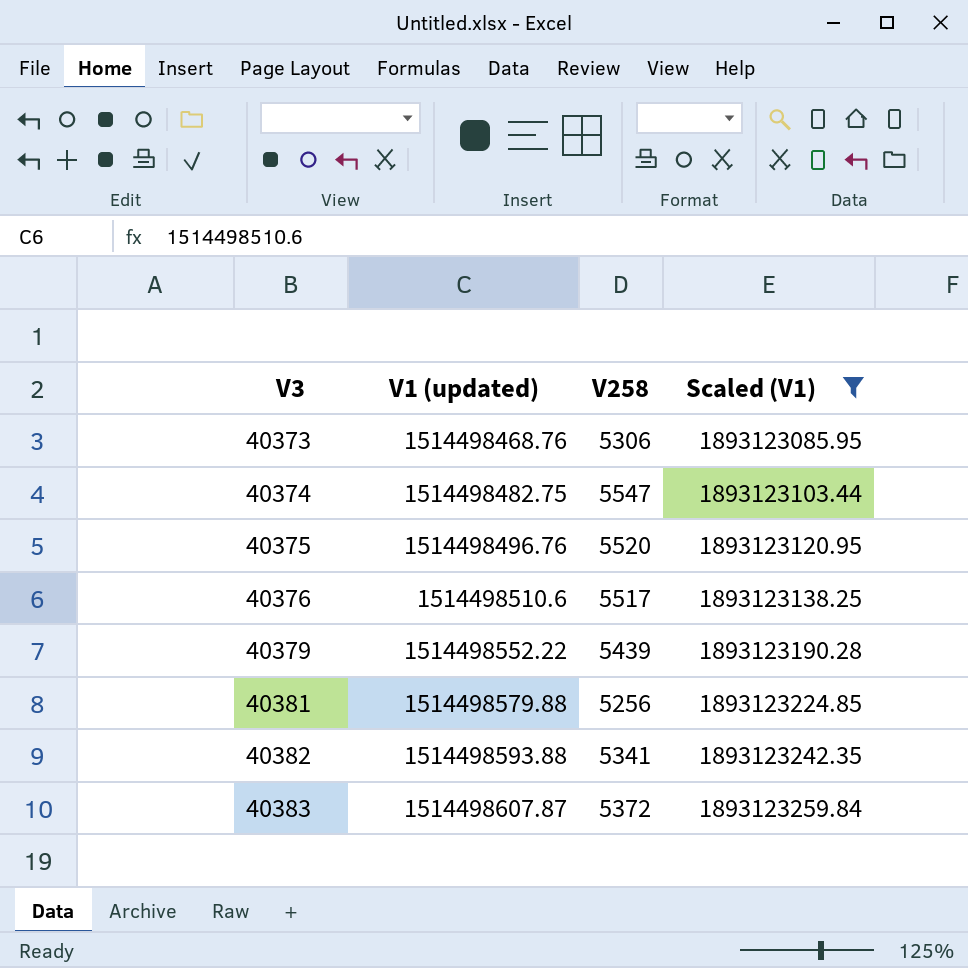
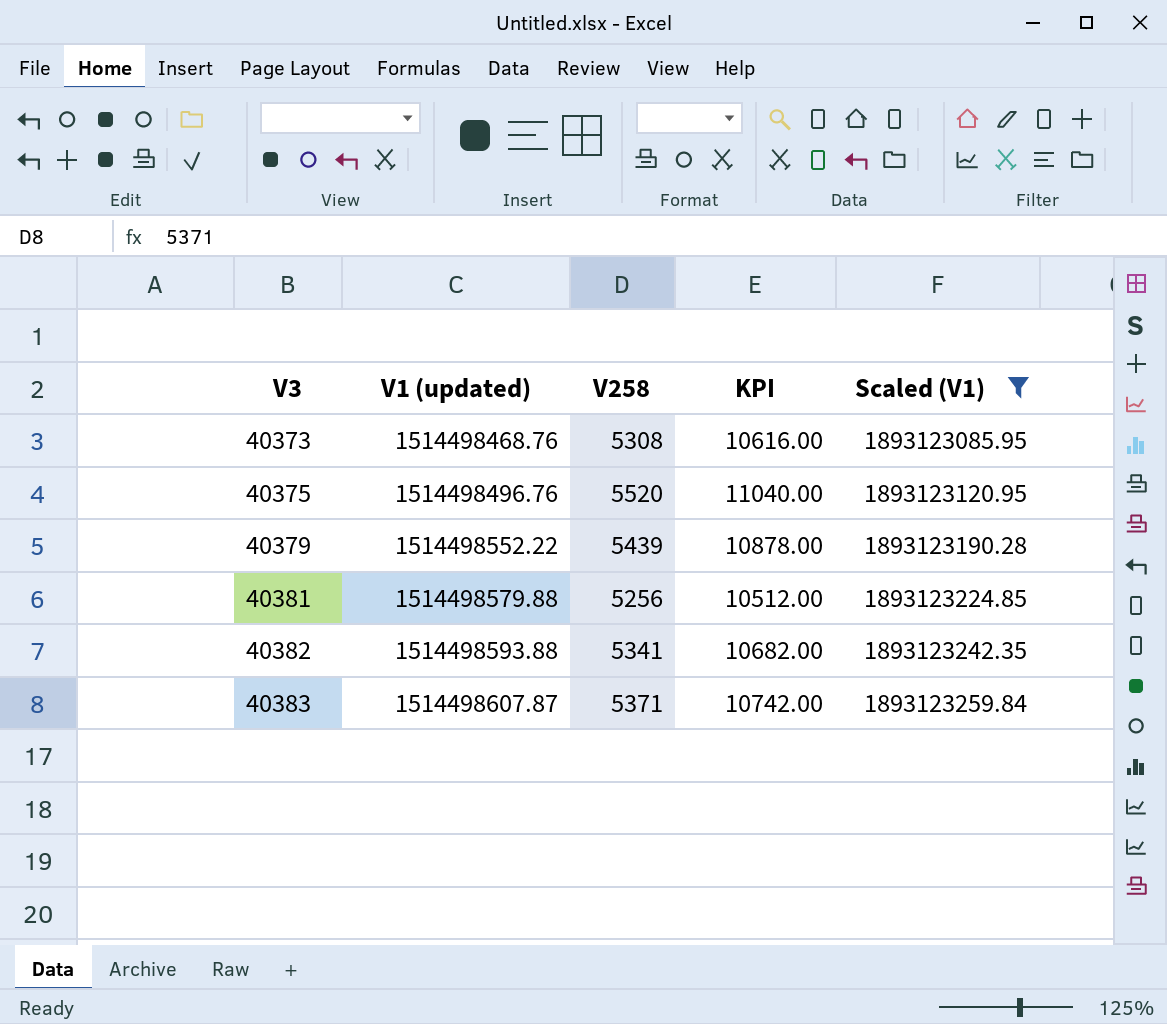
column KPI | formula: none -> [V258] * 2
row 40374: 1514498482.75 | 5547 | 1893123103.44 -> none
row 40376: 1514498510.6 | 5517 | 1893123138.25 -> none
40373 | V258: 5306 -> 5308
40383 | V258: 5372 -> 5371

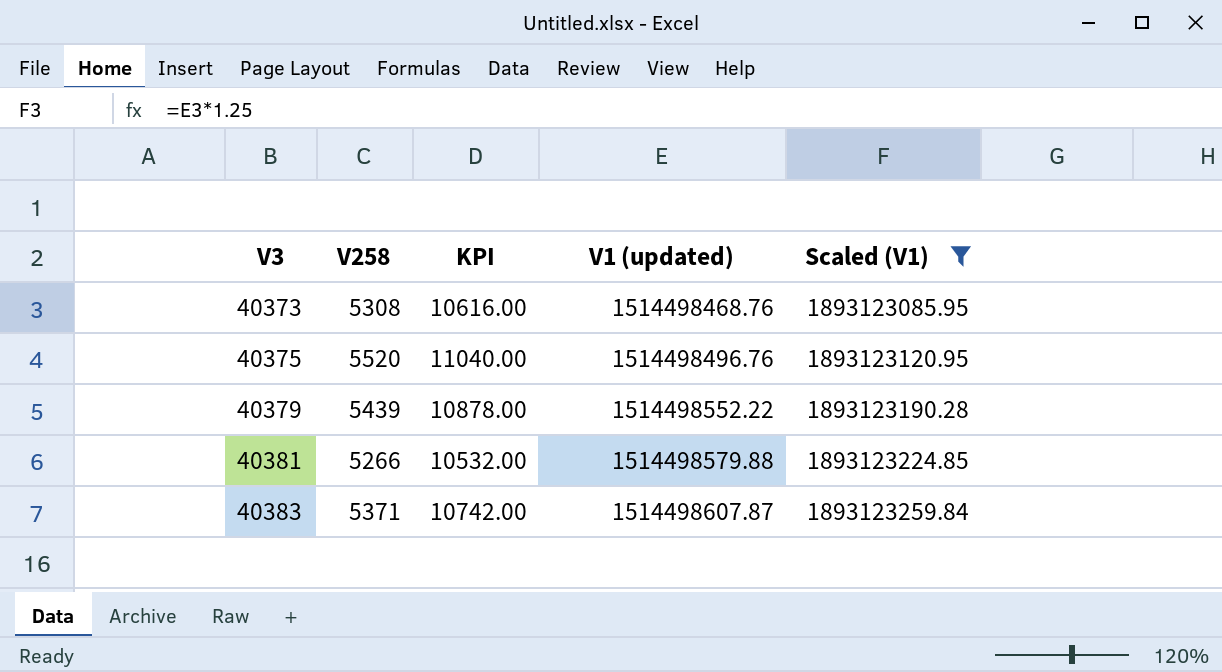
column V1 (updated) | position: 2 -> 4
row 40382: 1514498593.88 | 5341 | 10682.00 | 1893123242.35 -> none
40381 | V258: 5256 -> 5266
40381 | KPI: 10512.00 -> 10532.00

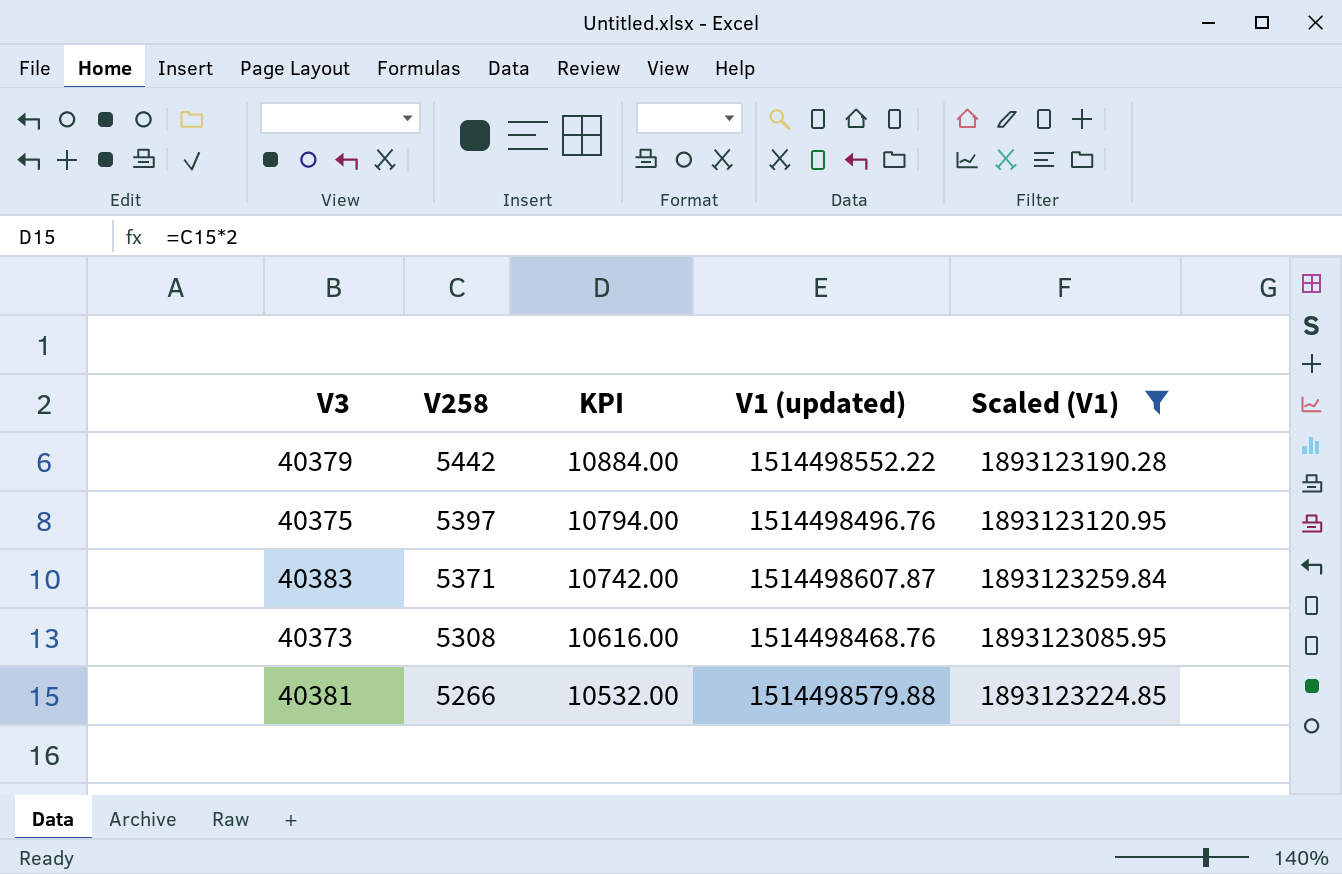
row order: V3 ascending -> V258 descending
40379 | V258: 5439 -> 5442
40379 | KPI: 10878.00 -> 10884.00
40375 | V258: 5520 -> 5397
40375 | KPI: 11040.00 -> 10794.00

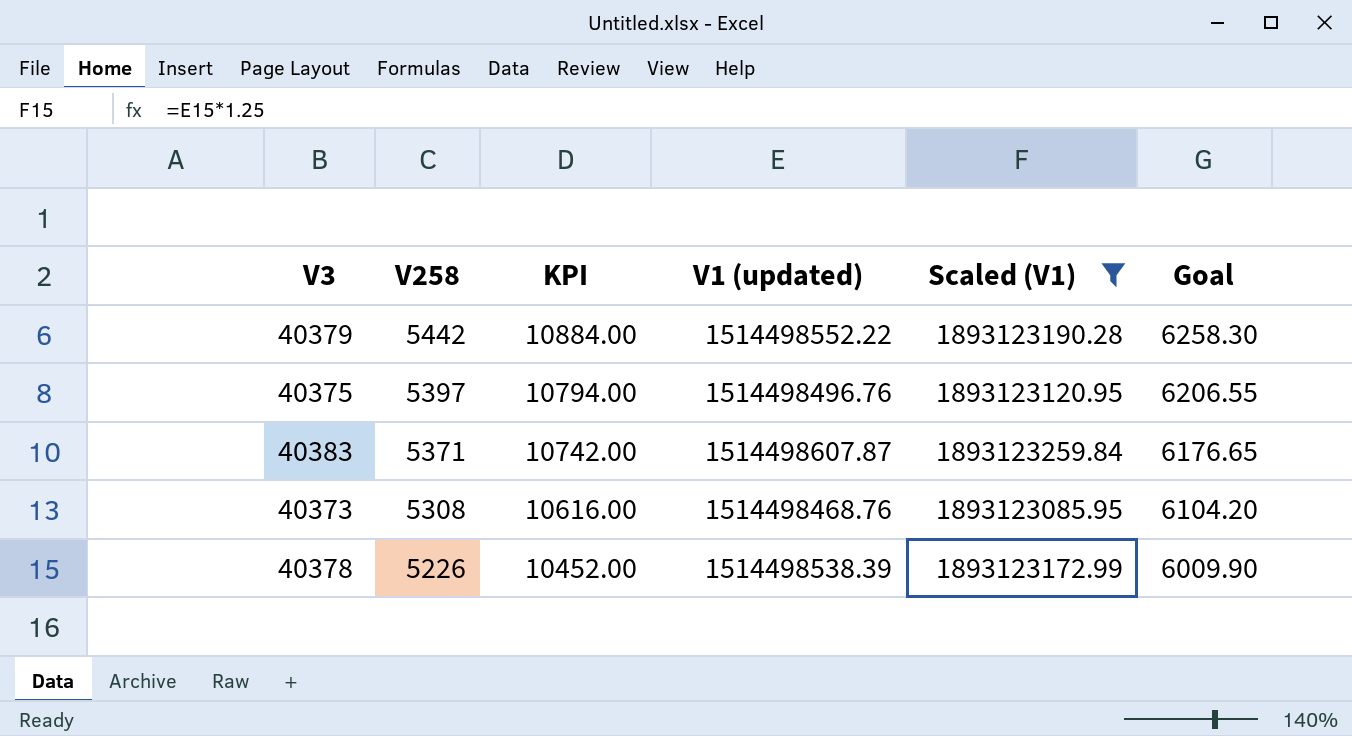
column Goal | formula: none -> [V258] * 1.15
row 40381: 5266 | 10532.00 | 1514498579.88 | 1893123224.85 -> none
row 40378: none -> 5226 | 10452.00 | 1514498538.39 | 1893123172.99 | 6009.90

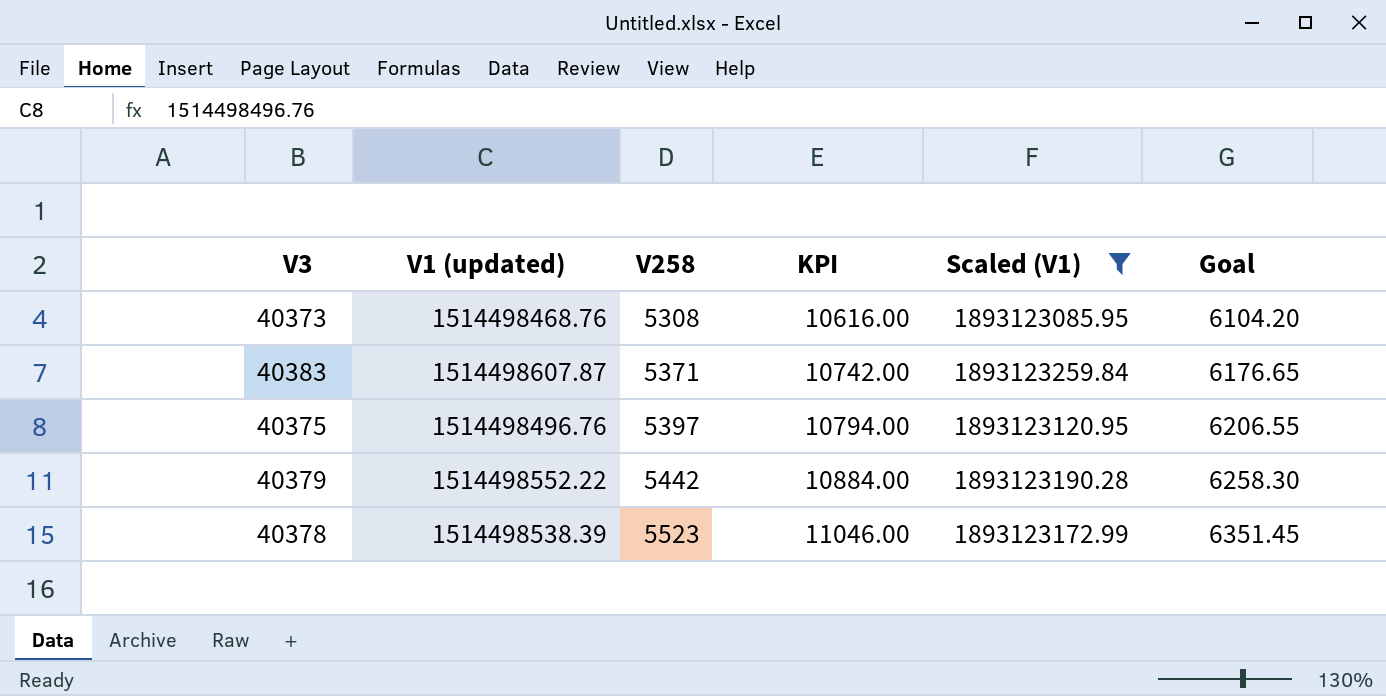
row order: V258 descending -> V258 ascending
column V1 (updated) | position: 4 -> 2
40378 | V258: 5226 -> 5523
40378 | KPI: 10452.00 -> 11046.00
40378 | Goal: 6009.90 -> 6351.45

